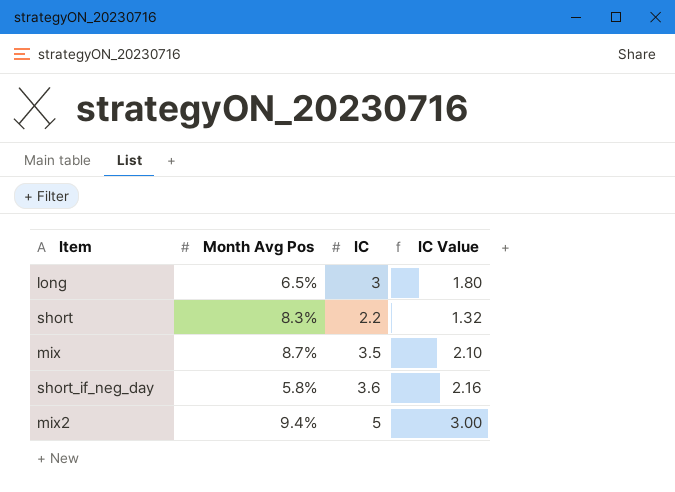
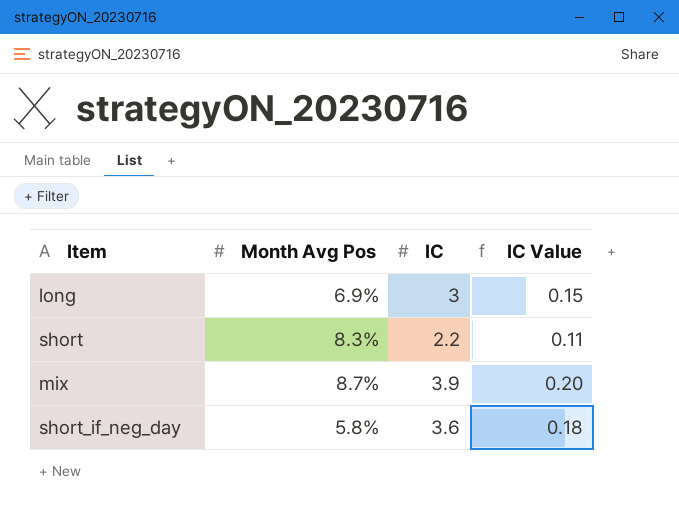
column IC Value | formula: [IC] * 0.6 -> [IC] * 0.05
row mix2: 9.4% | 5 | 3.00 -> none
long | Month Avg Pos: 6.5% -> 6.9%
mix | IC: 3.5 -> 3.9

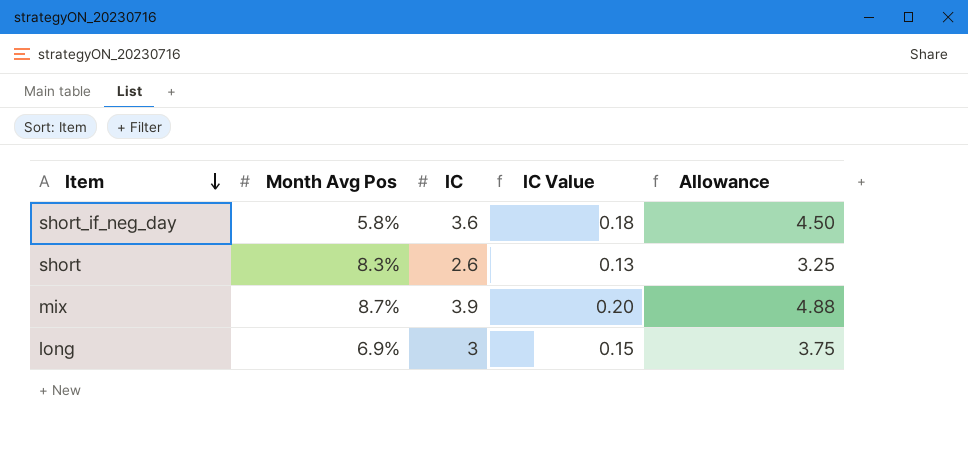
row order: none -> Item descending
column Allowance | formula: none -> [IC] * 1.25
short | IC: 2.2 -> 2.6
short | IC Value: 0.11 -> 0.13

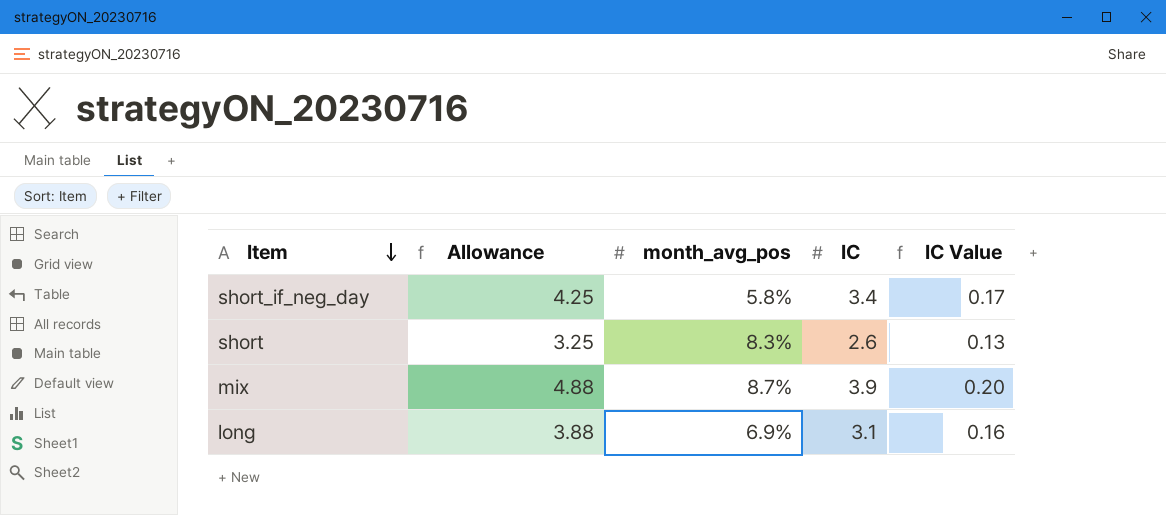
column Allowance | position: 5 -> 2
column name: Month Avg Pos -> month_avg_pos
short_if_neg_day | Allowance: 4.50 -> 4.25
short_if_neg_day | IC: 3.6 -> 3.4
short_if_neg_day | IC Value: 0.18 -> 0.17
long | Allowance: 3.75 -> 3.88
long | IC: 3 -> 3.1
long | IC Value: 0.15 -> 0.16

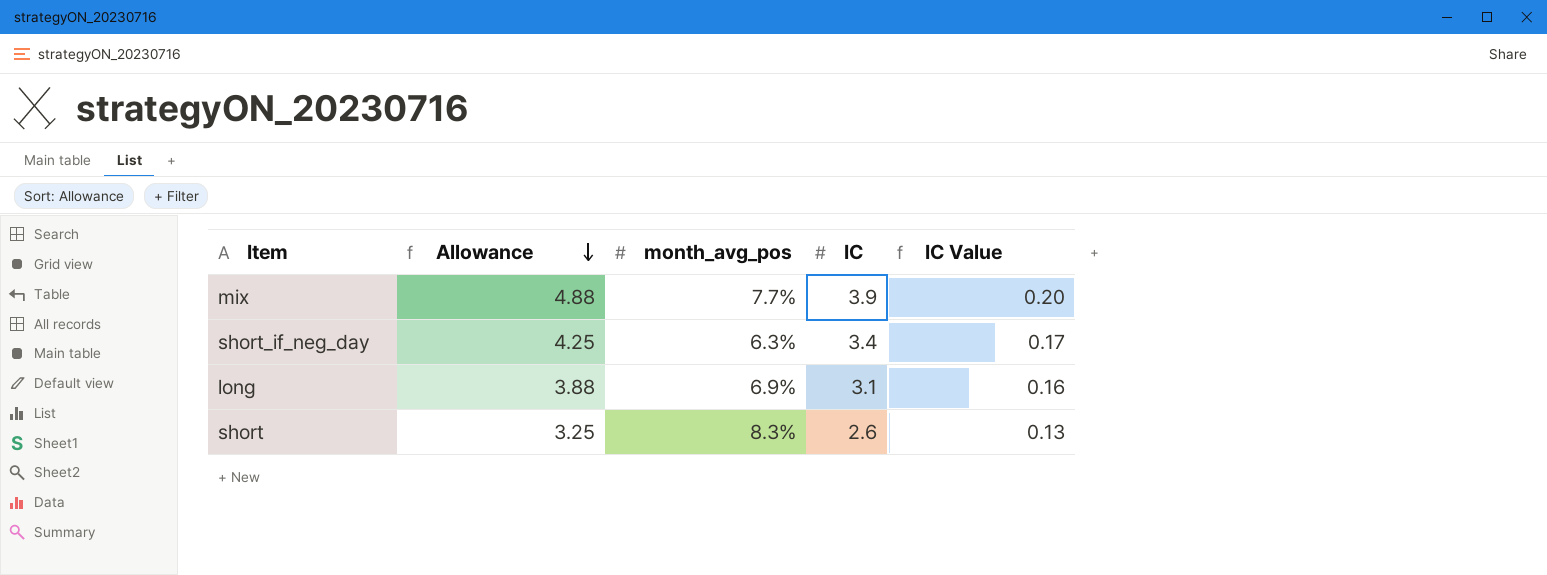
row order: Item descending -> Allowance descending
mix | month_avg_pos: 8.7% -> 7.7%
short_if_neg_day | month_avg_pos: 5.8% -> 6.3%

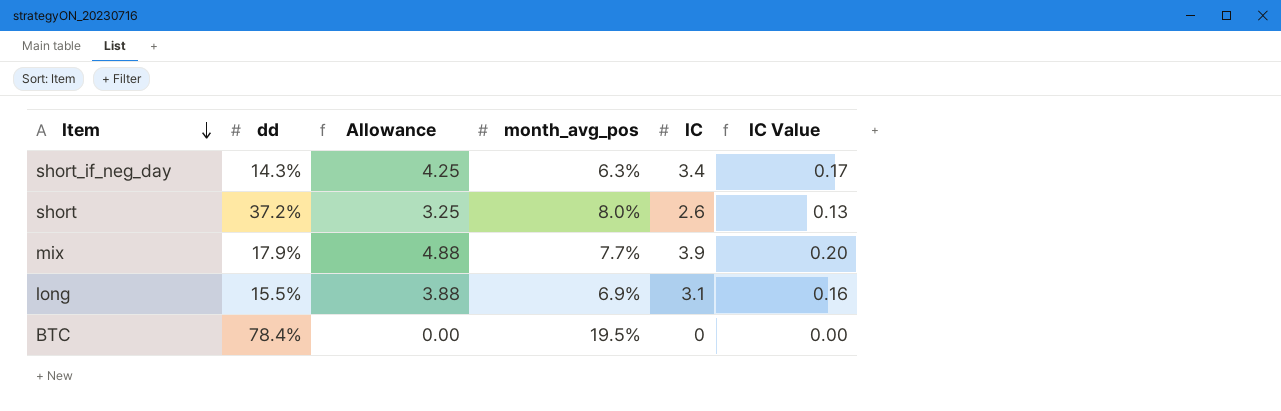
row order: Allowance descending -> Item descending
column dd | position: none -> 2
short | month_avg_pos: 8.3% -> 8.0%
row BTC: none -> 78.4% | 0.00 | 19.5% | 0 | 0.00

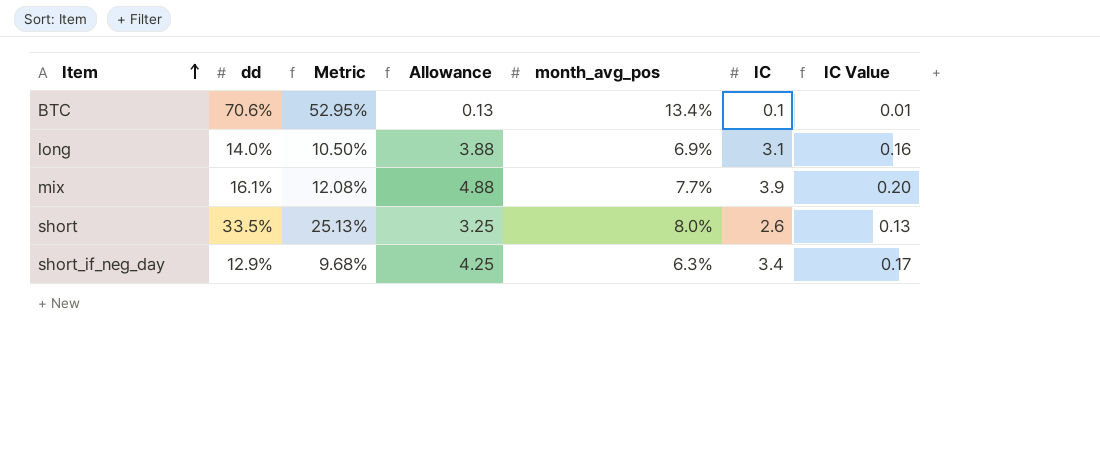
row order: Item descending -> Item ascending
column Metric | formula: none -> [dd] * 0.75
BTC | dd: 78.4% -> 70.6%
BTC | Allowance: 0.00 -> 0.13
BTC | month_avg_pos: 19.5% -> 13.4%
BTC | IC: 0 -> 0.1
BTC | IC Value: 0.00 -> 0.01
long | dd: 15.5% -> 14.0%
mix | dd: 17.9% -> 16.1%
short | dd: 37.2% -> 33.5%
short_if_neg_day | dd: 14.3% -> 12.9%

